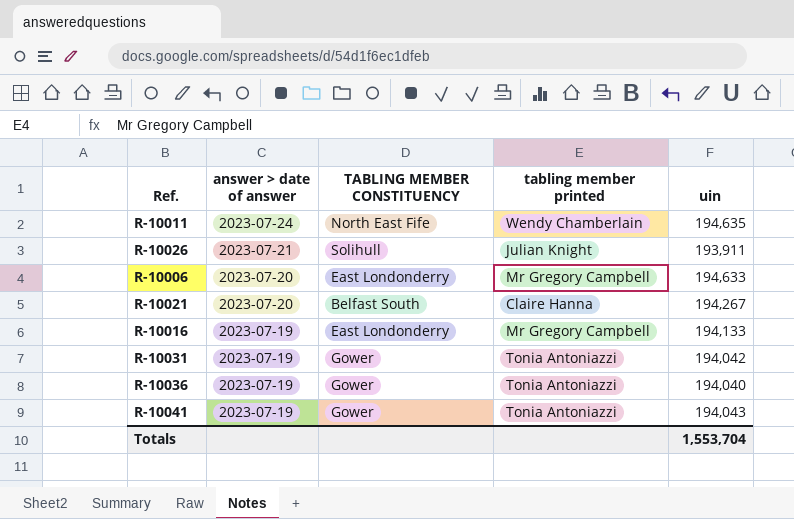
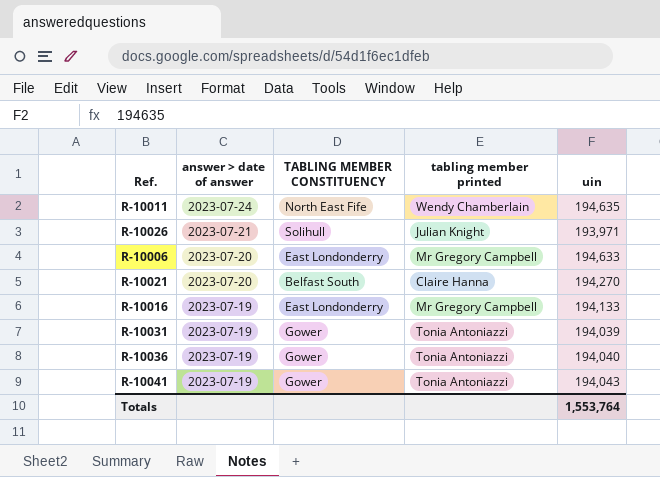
R-10026 | uin: 193,911 -> 193,971
R-10021 | uin: 194,267 -> 194,270
R-10031 | uin: 194,042 -> 194,039
Totals | uin: 1,553,704 -> 1,553,764

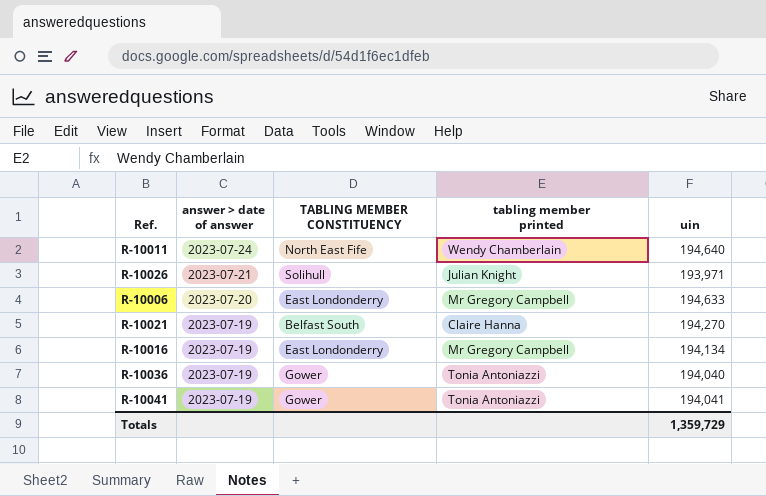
row R-10031: 2023-07-19 | Gower | Tonia Antoniazzi | 194,039 -> none
R-10011 | uin: 194,635 -> 194,640
R-10021 | answer > date of answer: 2023-07-20 -> 2023-07-19
R-10016 | uin: 194,133 -> 194,134
R-10041 | uin: 194,043 -> 194,041
Totals | uin: 1,553,764 -> 1,359,729

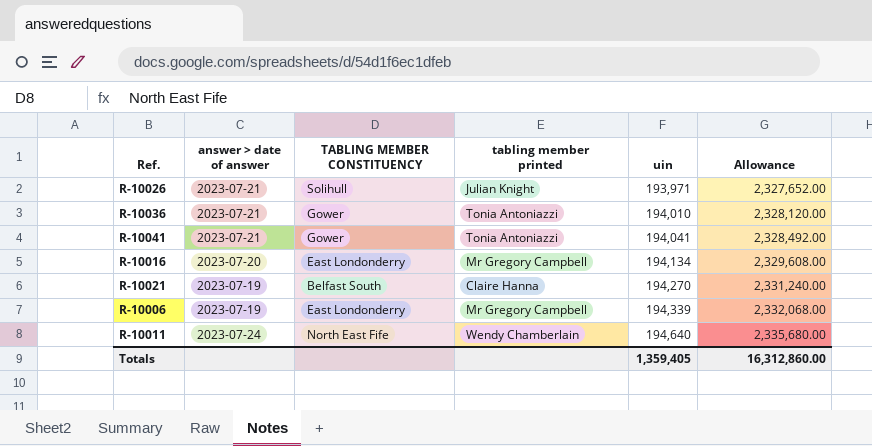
row order: answer > date of answer descending -> uin ascending
column Allowance | formula: none -> [uin] * 12
R-10036 | answer > date of answer: 2023-07-19 -> 2023-07-21
R-10036 | uin: 194,040 -> 194,010
R-10041 | answer > date of answer: 2023-07-19 -> 2023-07-21
R-10016 | answer > date of answer: 2023-07-19 -> 2023-07-20
R-10006 | answer > date of answer: 2023-07-20 -> 2023-07-19
R-10006 | uin: 194,633 -> 194,339
Totals | uin: 1,359,729 -> 1,359,405

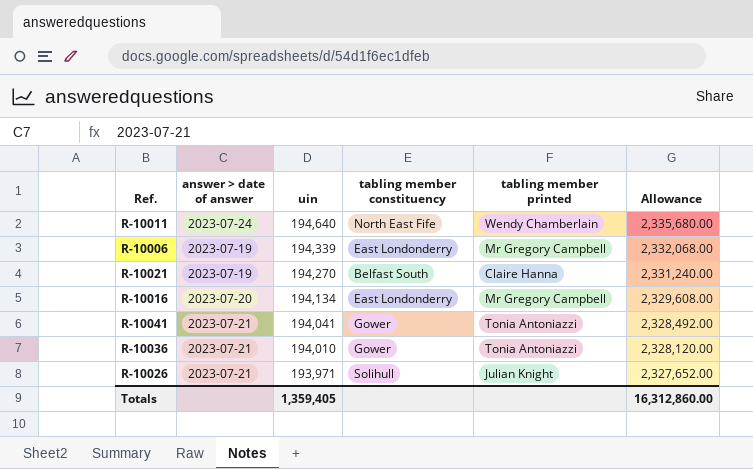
row order: uin ascending -> uin descending
column uin | position: 5 -> 3
column name: TABLING MEMBER CONSTITUENCY -> tabling member constituency

